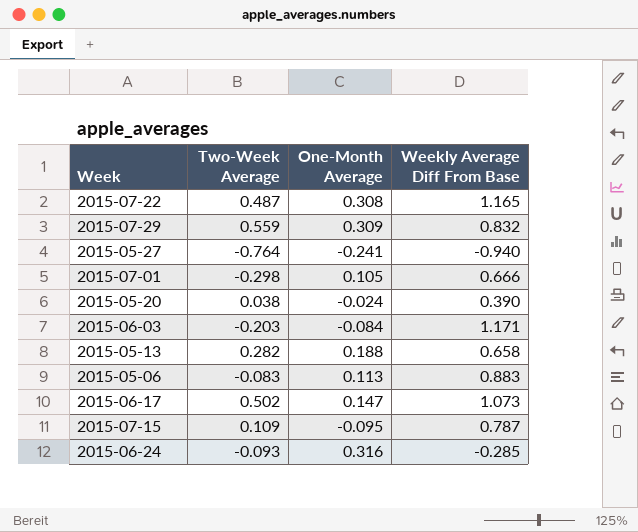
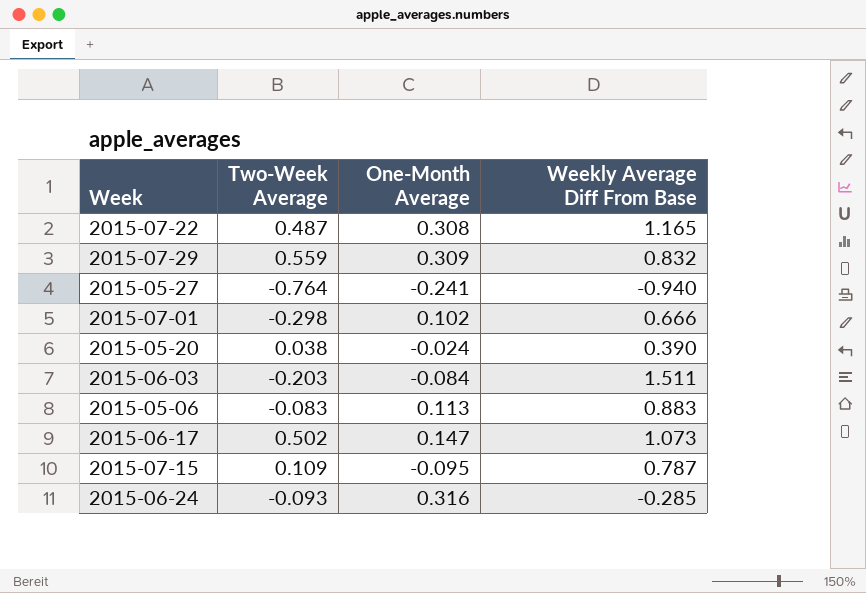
row 2015-05-13: 0.282 | 0.188 | 0.658 -> none
2015-07-01 | One-Month Average: 0.105 -> 0.102
2015-06-03 | Weekly Average Diff From Base: 1.171 -> 1.511

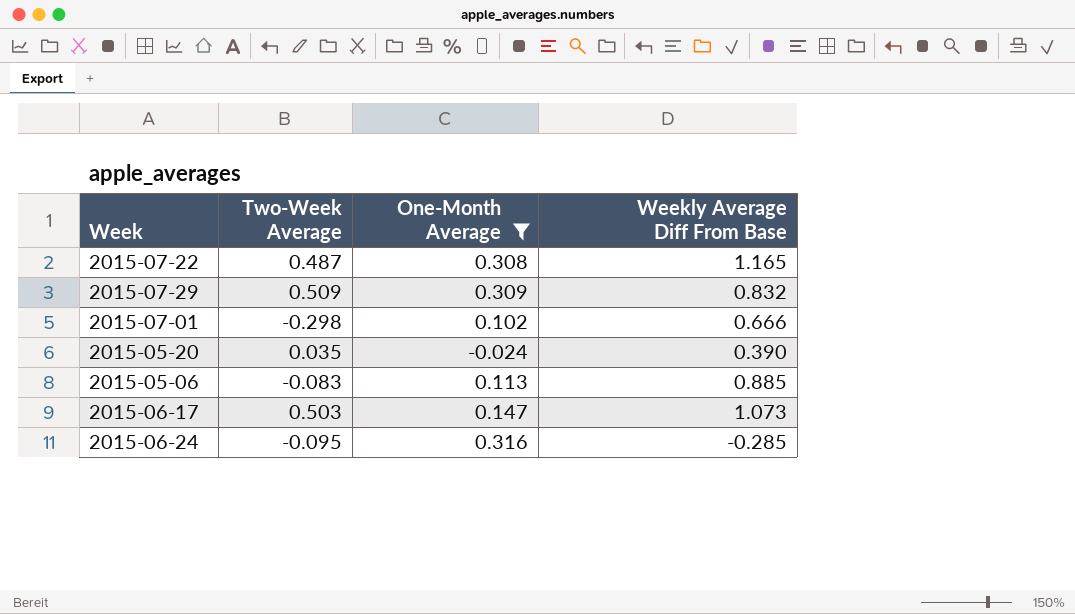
filter: none -> One-Month Average >= -0.024
2015-07-29 | Two-Week Average: 0.559 -> 0.509
2015-05-20 | Two-Week Average: 0.038 -> 0.035
2015-05-06 | Weekly Average Diff From Base: 0.883 -> 0.885
2015-06-17 | Two-Week Average: 0.502 -> 0.503
2015-06-24 | Two-Week Average: -0.093 -> -0.095

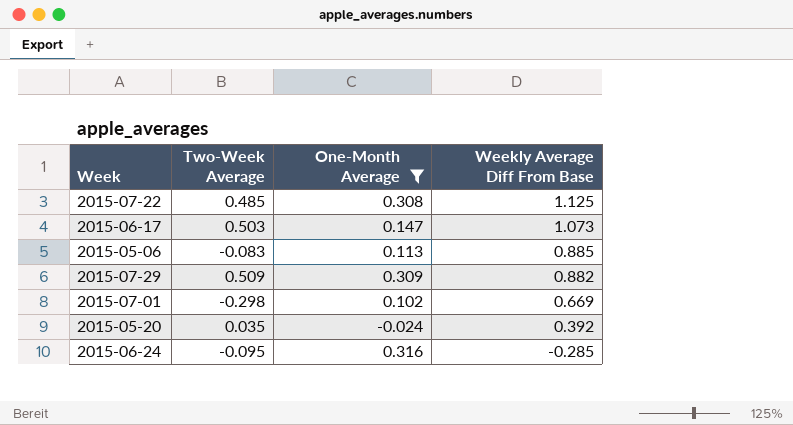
row order: none -> Weekly Average Diff From Base descending
2015-07-22 | Two-Week Average: 0.487 -> 0.485
2015-07-22 | Weekly Average Diff From Base: 1.165 -> 1.125
2015-07-29 | Weekly Average Diff From Base: 0.832 -> 0.882
2015-07-01 | Weekly Average Diff From Base: 0.666 -> 0.669
2015-05-20 | Weekly Average Diff From Base: 0.390 -> 0.392

